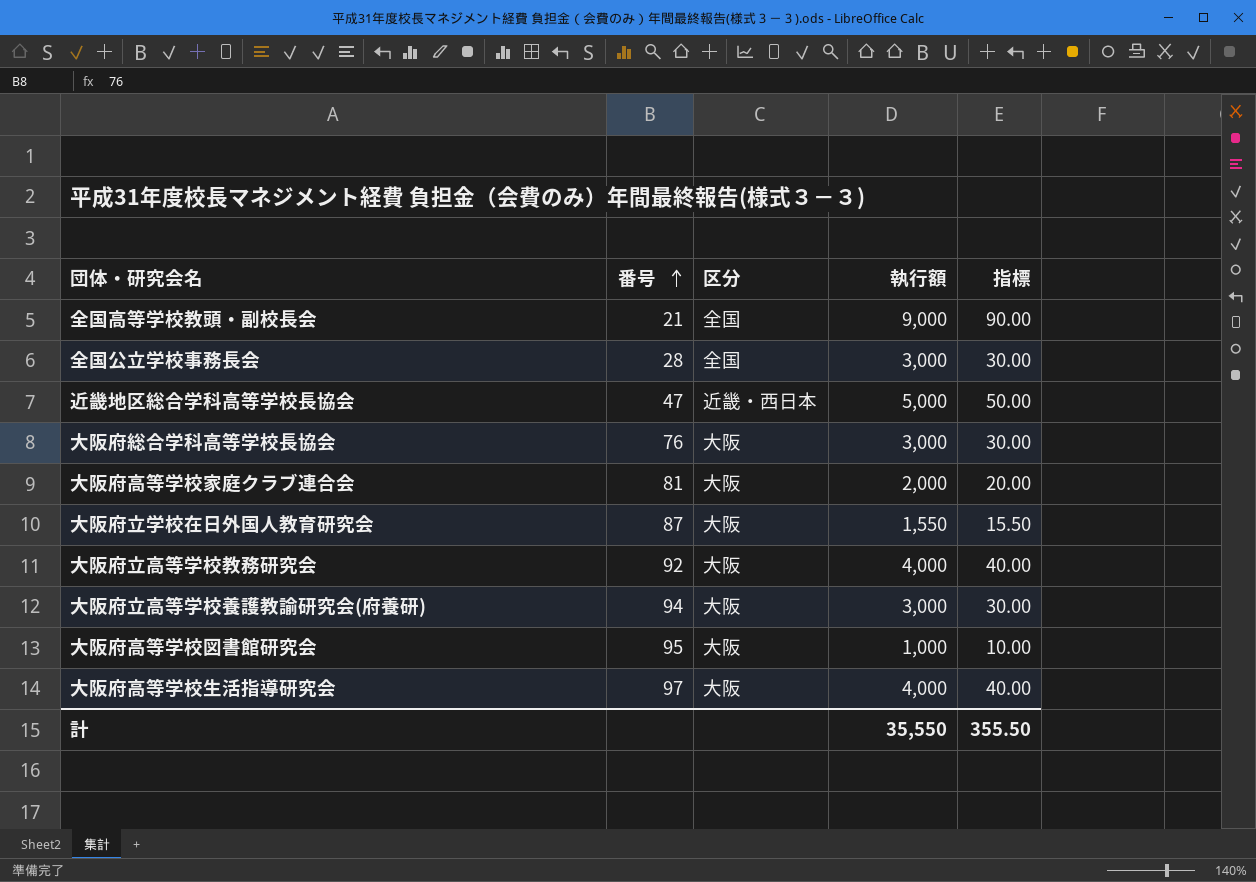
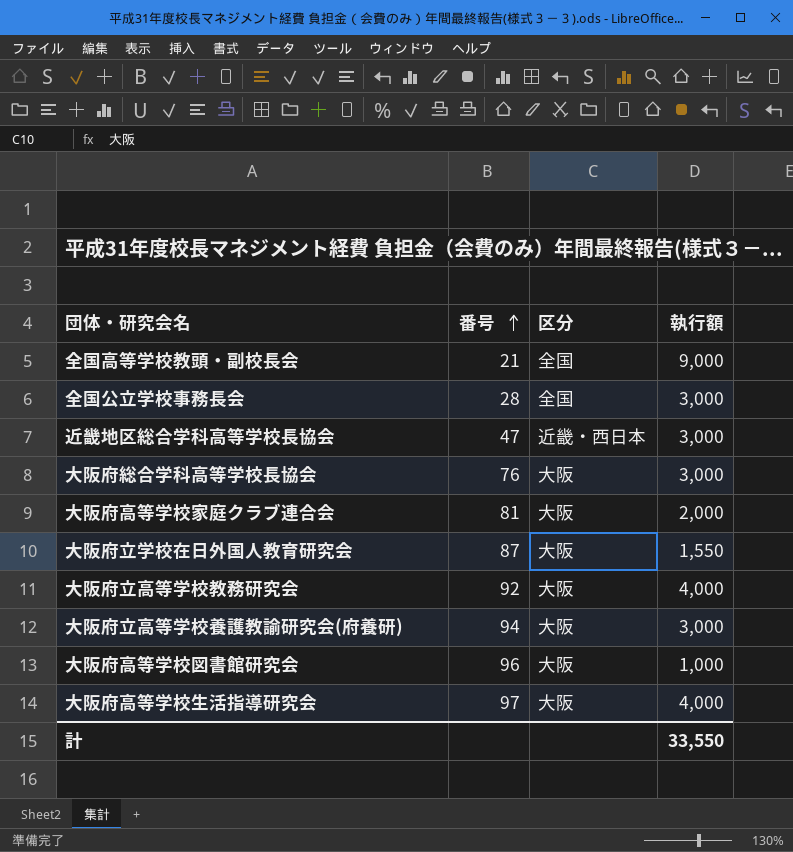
column 指標 | formula: [執行額] * 0.01 -> none
近畿地区総合学科高等学校長協会 | 執行額: 5,000 -> 3,000
大阪府高等学校図書館研究会 | 番号: 95 -> 96
計 | 執行額: 35,550 -> 33,550

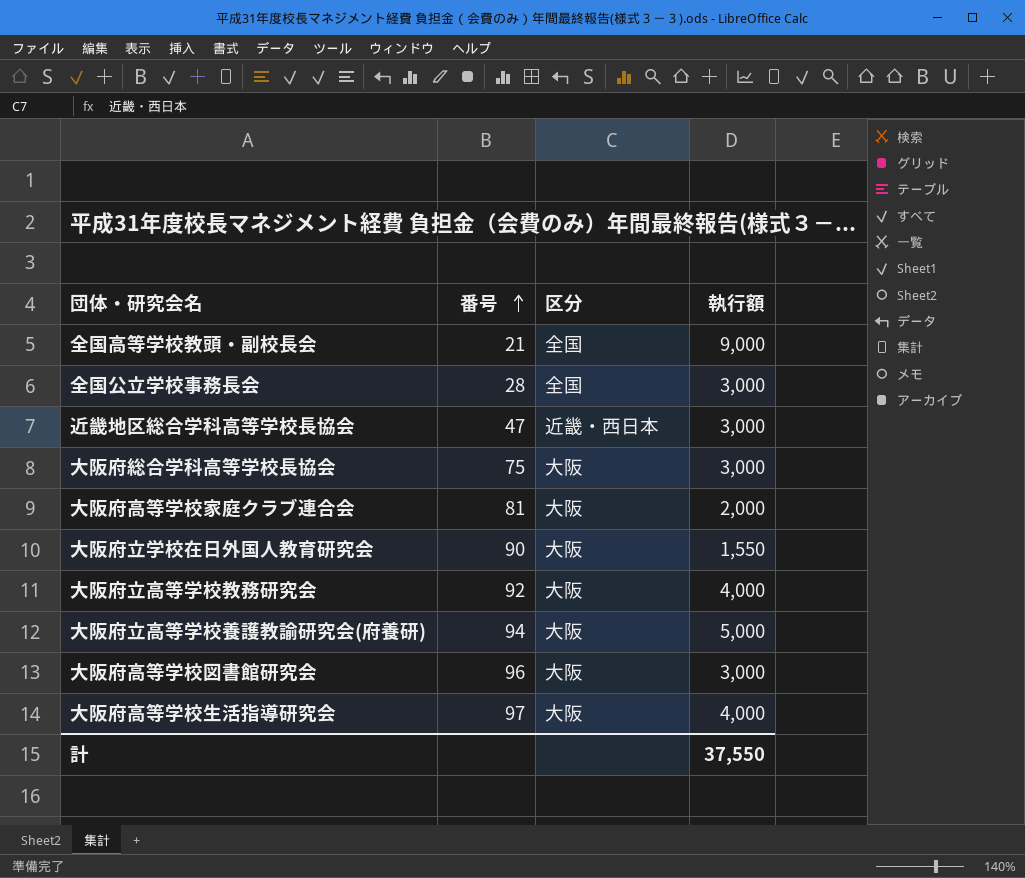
大阪府総合学科高等学校長協会 | 番号: 76 -> 75
大阪府立学校在日外国人教育研究会 | 番号: 87 -> 90
大阪府立高等学校養護教諭研究会(府養研) | 執行額: 3,000 -> 5,000
大阪府高等学校図書館研究会 | 執行額: 1,000 -> 3,000
計 | 執行額: 33,550 -> 37,550

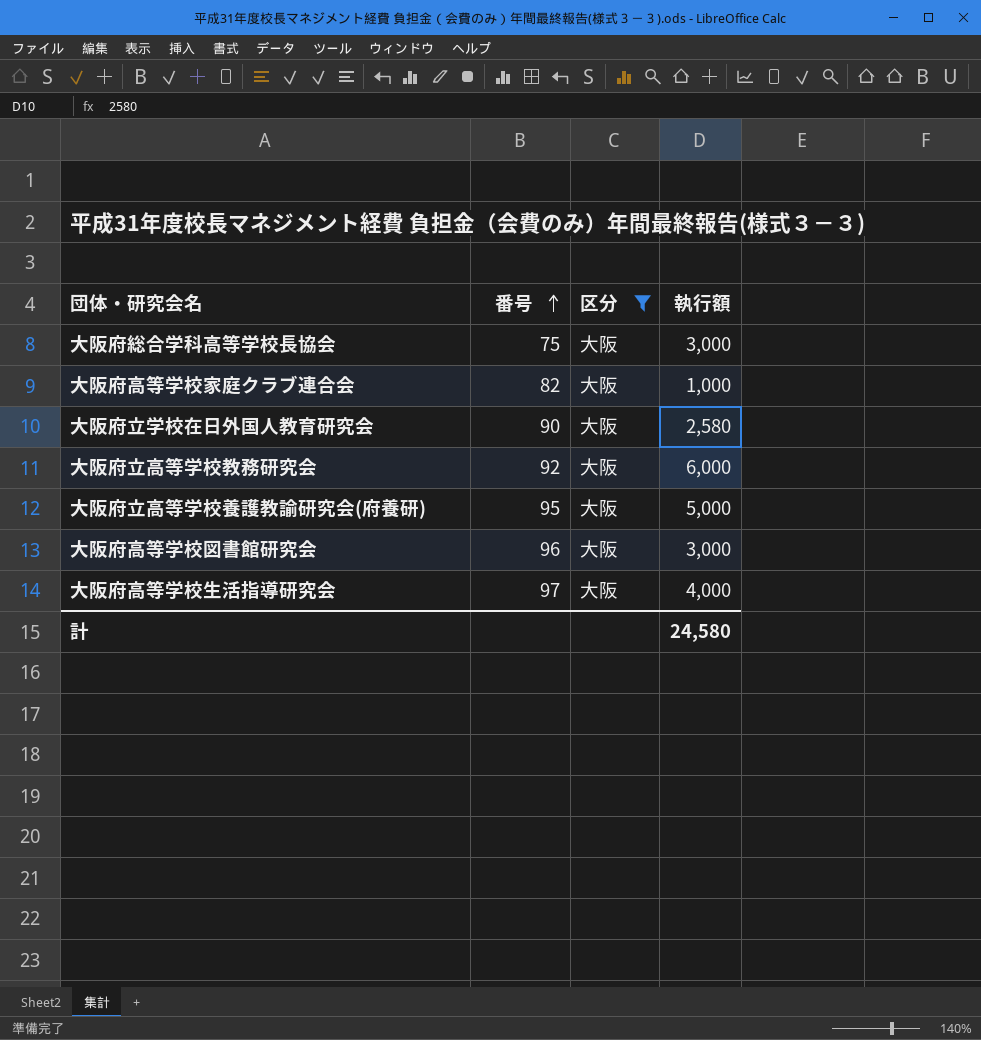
filter: none -> 区分 = 大阪
大阪府高等学校家庭クラブ連合会 | 番号: 81 -> 82
大阪府高等学校家庭クラブ連合会 | 執行額: 2,000 -> 1,000
大阪府立学校在日外国人教育研究会 | 執行額: 1,550 -> 2,580
大阪府立高等学校教務研究会 | 執行額: 4,000 -> 6,000
大阪府立高等学校養護教諭研究会(府養研) | 番号: 94 -> 95
計 | 執行額: 37,550 -> 24,580

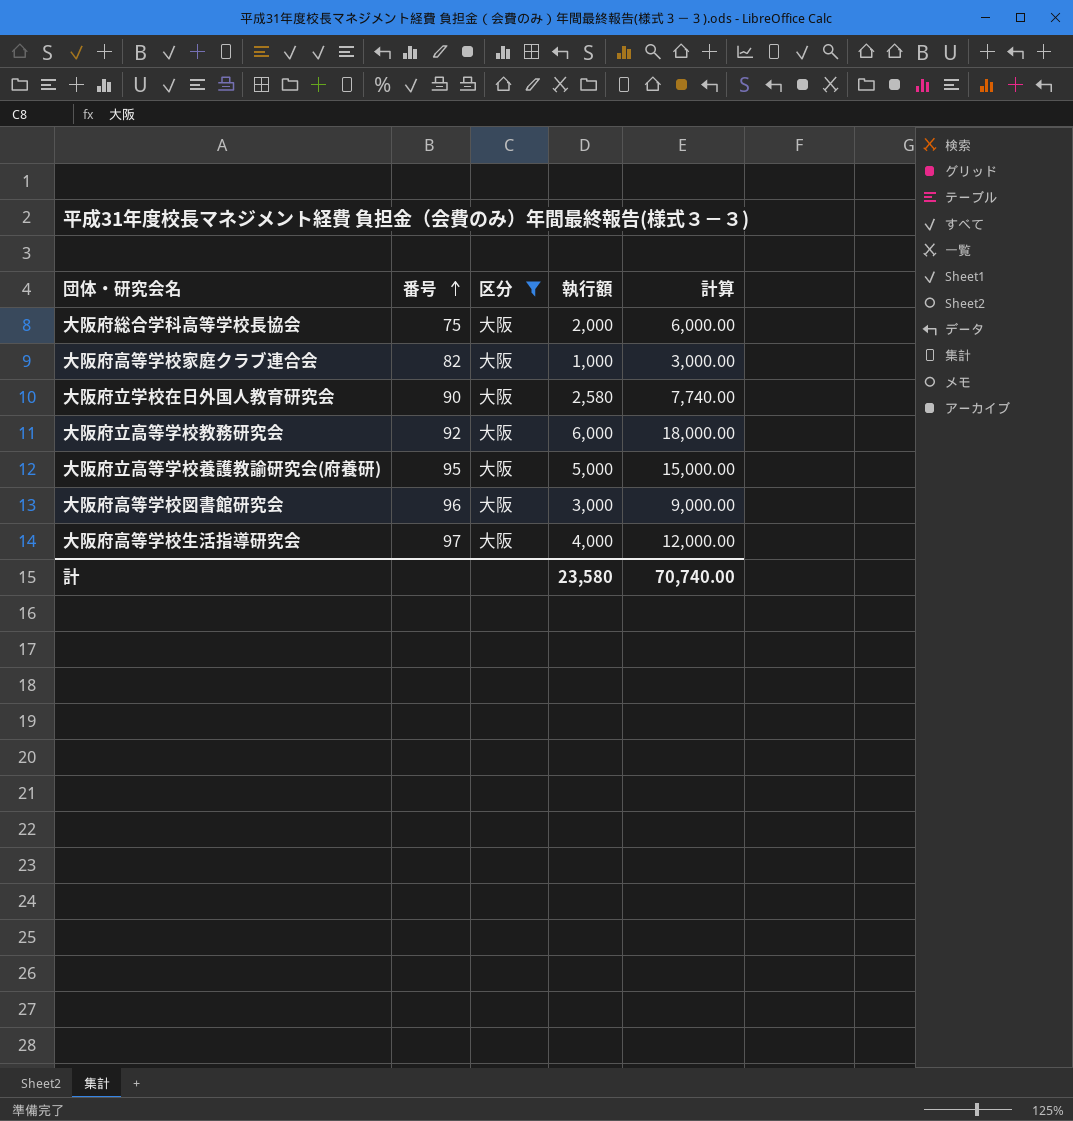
column 計算 | formula: none -> [執行額] * 3
大阪府総合学科高等学校長協会 | 執行額: 3,000 -> 2,000
計 | 執行額: 24,580 -> 23,580

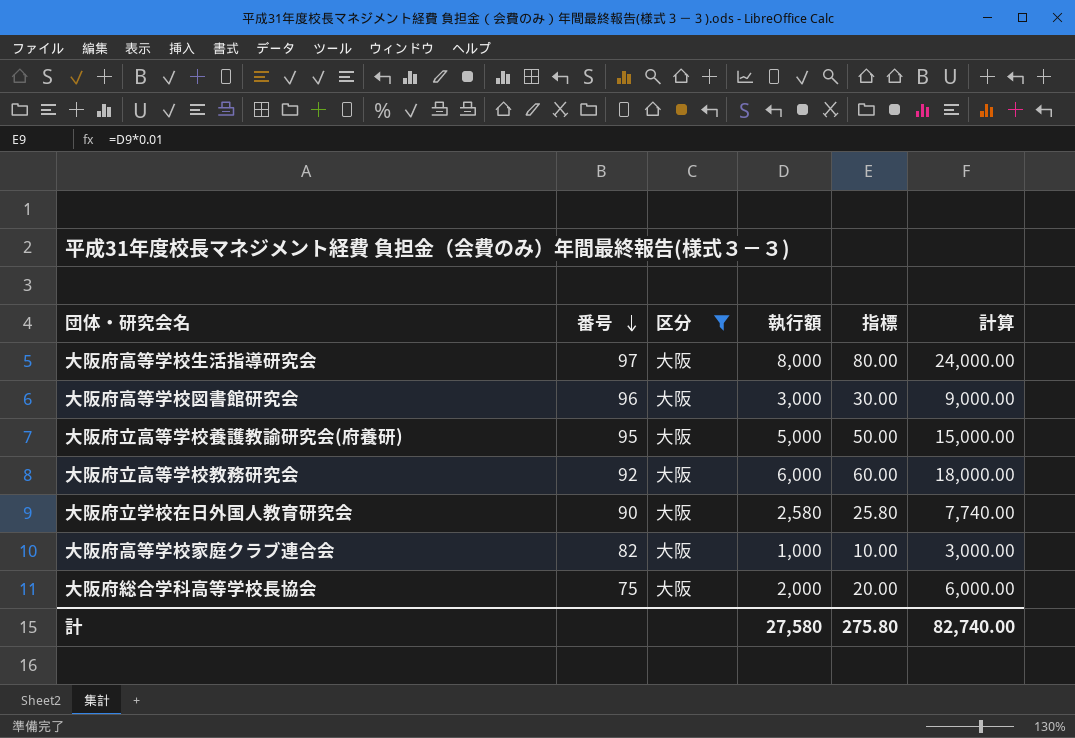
row order: 番号 ascending -> 番号 descending
column 指標 | formula: none -> [執行額] * 0.01
大阪府高等学校生活指導研究会 | 執行額: 4,000 -> 8,000
大阪府高等学校生活指導研究会 | 計算: 12,000.00 -> 24,000.00
計 | 執行額: 23,580 -> 27,580
計 | 計算: 70,740.00 -> 82,740.00

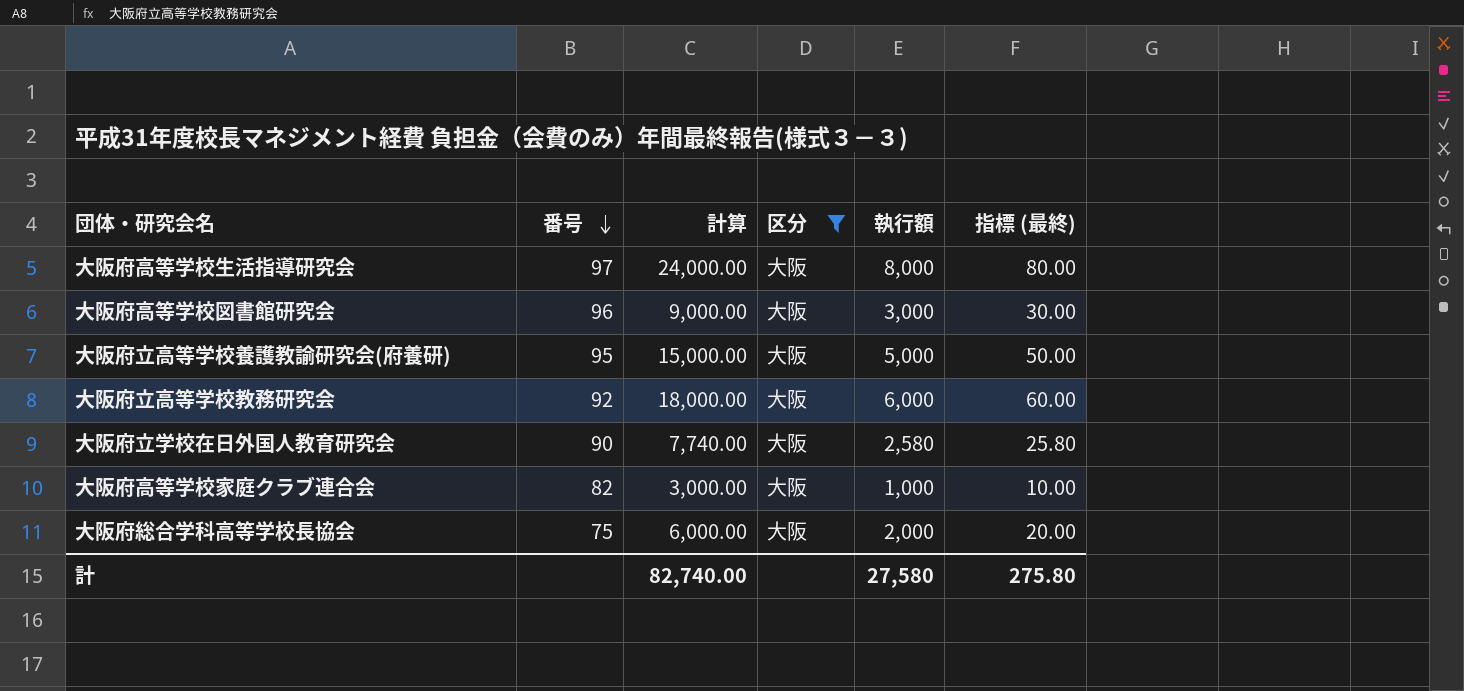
column 計算 | position: 6 -> 3
column name: 指標 -> 指標 (最終)

